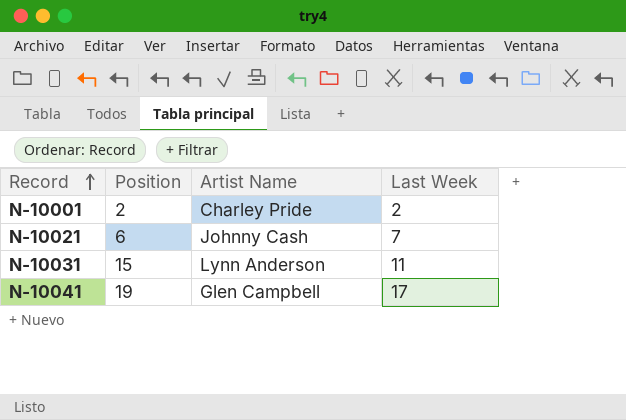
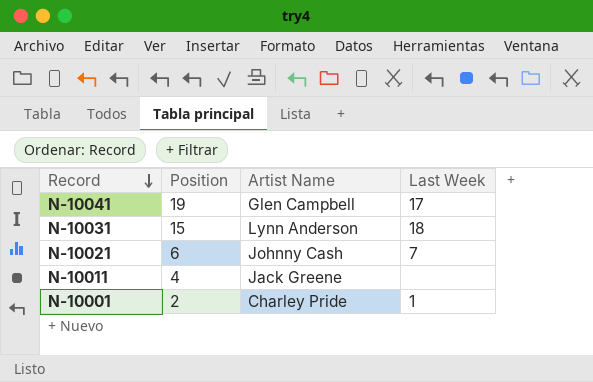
row order: Record ascending -> Record descending
N-10031 | Last Week: 11 -> 18
row N-10011: none -> 4 | Jack Greene | none
N-10001 | Last Week: 2 -> 1

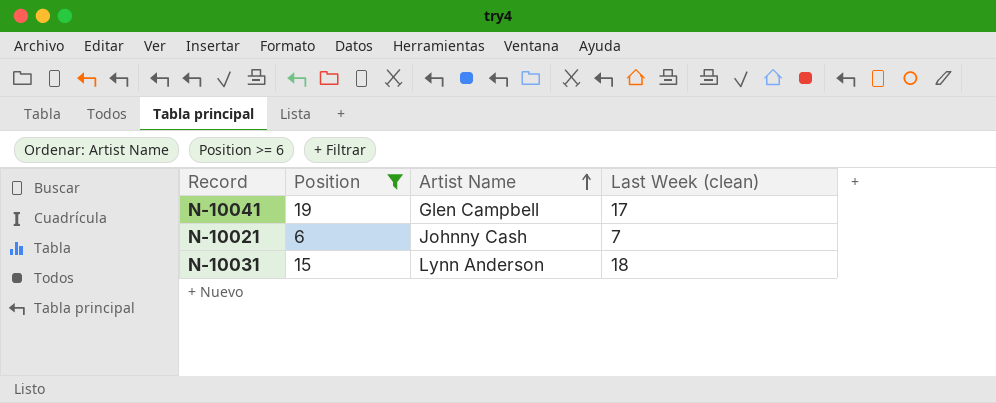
filter: none -> Position >= 6
row order: Record descending -> Artist Name ascending
column name: Last Week -> Last Week (clean)

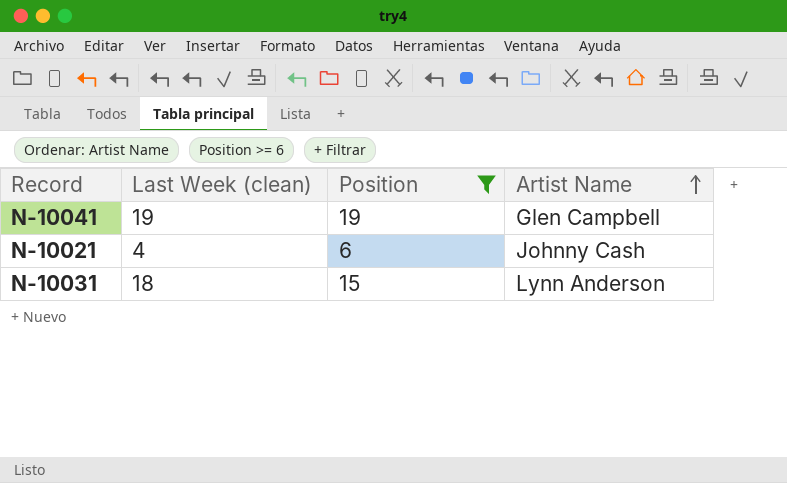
column Last Week (clean) | position: 4 -> 2
N-10041 | Last Week (clean): 17 -> 19
N-10021 | Last Week (clean): 7 -> 4

